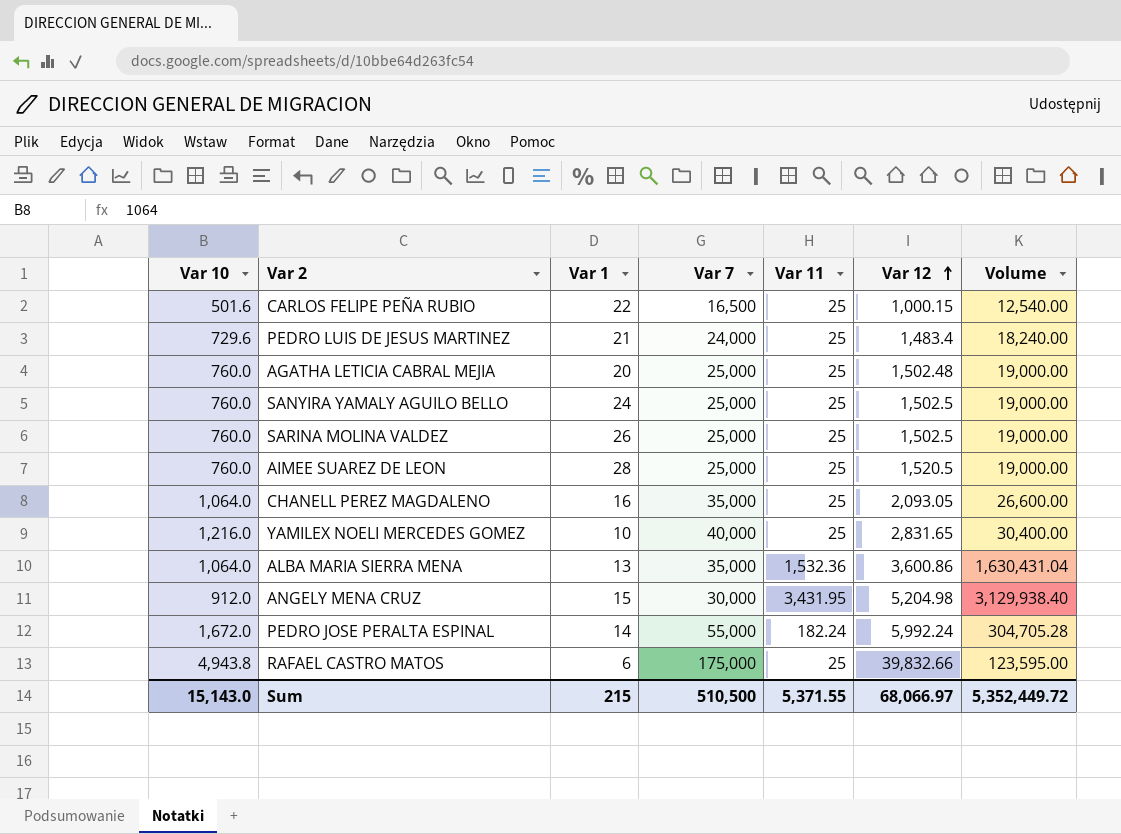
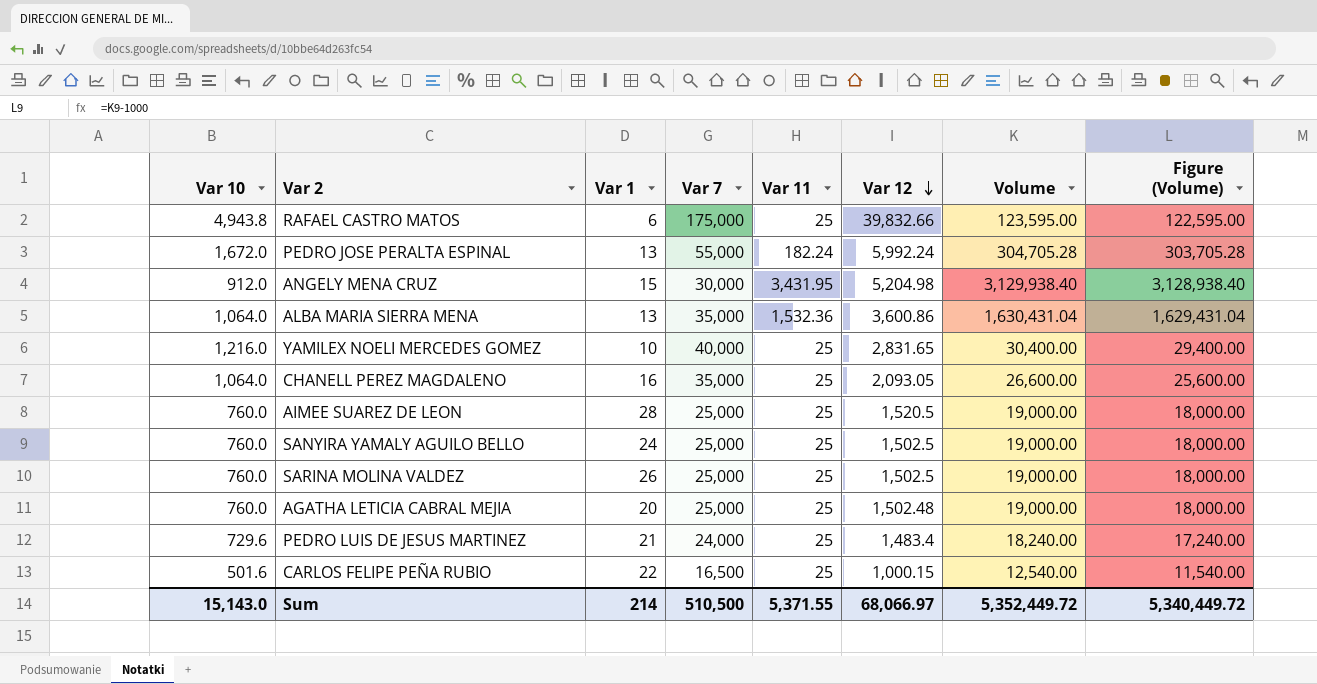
row order: Var 12 ascending -> Var 12 descending
column Figure (Volume) | formula: none -> [Volume] - 1000
PEDRO JOSE PERALTA ESPINAL | Var 1: 14 -> 13
Sum | Var 1: 215 -> 214

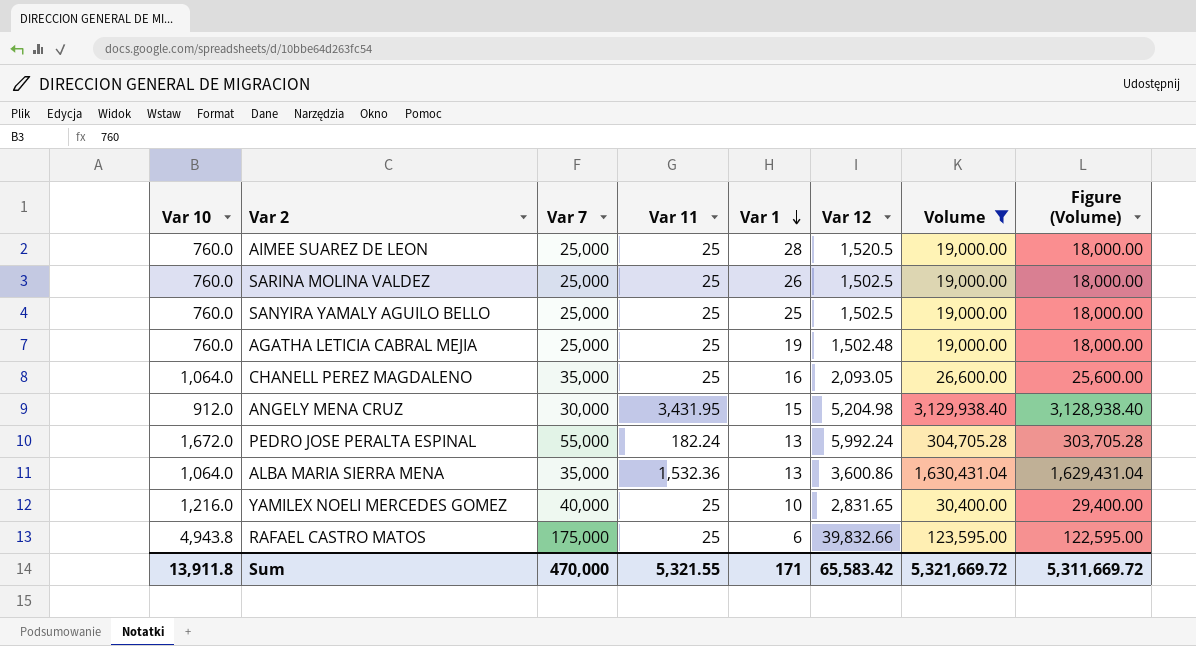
filter: none -> Volume >= 19,000.00
row order: Var 12 descending -> Var 1 descending
column Var 1 | position: 3 -> 5
SANYIRA YAMALY AGUILO BELLO | Var 1: 24 -> 25
AGATHA LETICIA CABRAL MEJIA | Var 1: 20 -> 19
Sum | Var 10: 15,143.0 -> 13,911.8
Sum | Var 7: 510,500 -> 470,000
Sum | Var 11: 5,371.55 -> 5,321.55
Sum | Var 1: 214 -> 171
Sum | Var 12: 68,066.97 -> 65,583.42
Sum | Volume: 5,352,449.72 -> 5,321,669.72
Sum | Figure (Volume): 5,340,449.72 -> 5,311,669.72

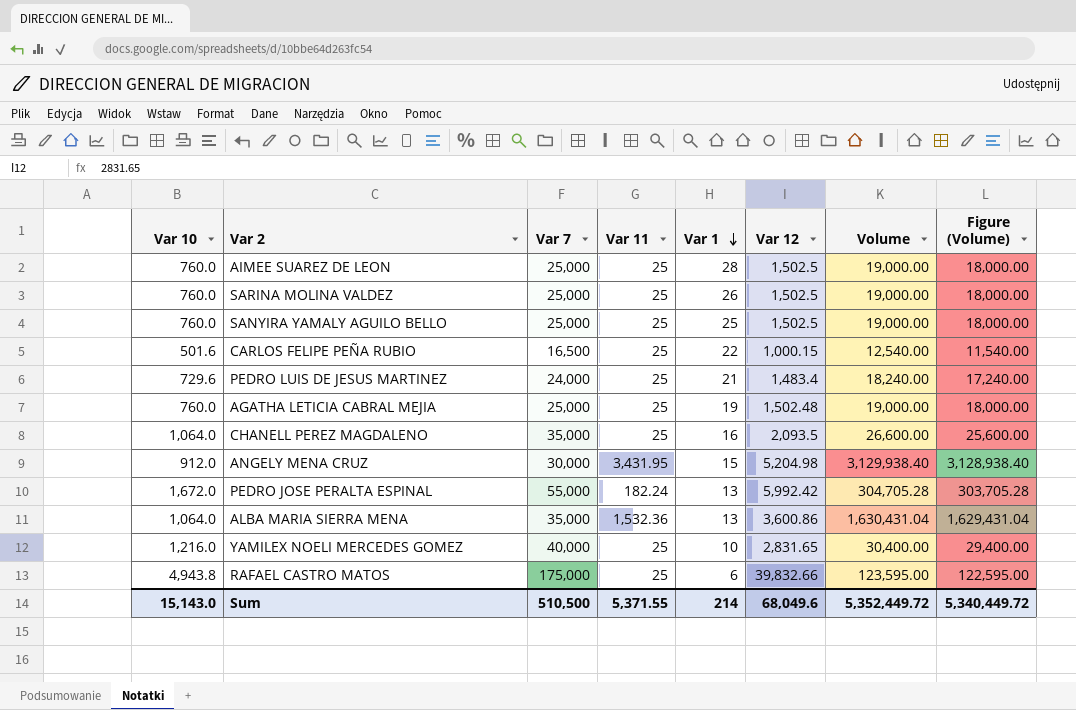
filter: Volume >= 19,000.00 -> none
AIMEE SUAREZ DE LEON | Var 12: 1,520.5 -> 1,502.5
CHANELL PEREZ MAGDALENO | Var 12: 2,093.05 -> 2,093.5
PEDRO JOSE PERALTA ESPINAL | Var 12: 5,992.24 -> 5,992.42
Sum | Var 10: 13,911.8 -> 15,143.0
Sum | Var 7: 470,000 -> 510,500
Sum | Var 11: 5,321.55 -> 5,371.55
Sum | Var 1: 171 -> 214
Sum | Var 12: 65,583.42 -> 68,049.6
Sum | Volume: 5,321,669.72 -> 5,352,449.72
Sum | Figure (Volume): 5,311,669.72 -> 5,340,449.72

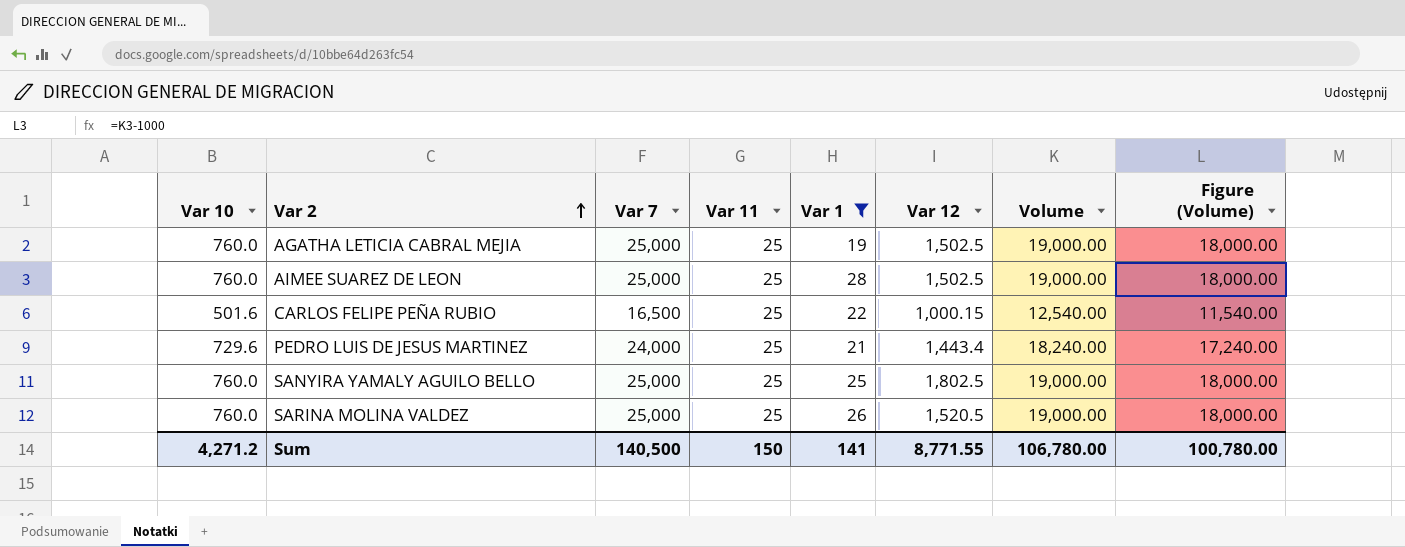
filter: none -> Var 1 >= 19
row order: Var 1 descending -> Var 2 ascending
AGATHA LETICIA CABRAL MEJIA | Var 12: 1,502.48 -> 1,502.5
PEDRO LUIS DE JESUS MARTINEZ | Var 12: 1,483.4 -> 1,443.4
SANYIRA YAMALY AGUILO BELLO | Var 12: 1,502.5 -> 1,802.5
SARINA MOLINA VALDEZ | Var 12: 1,502.5 -> 1,520.5
Sum | Var 10: 15,143.0 -> 4,271.2
Sum | Var 7: 510,500 -> 140,500
Sum | Var 11: 5,371.55 -> 150
Sum | Var 1: 214 -> 141
Sum | Var 12: 68,049.6 -> 8,771.55
Sum | Volume: 5,352,449.72 -> 106,780.00
Sum | Figure (Volume): 5,340,449.72 -> 100,780.00

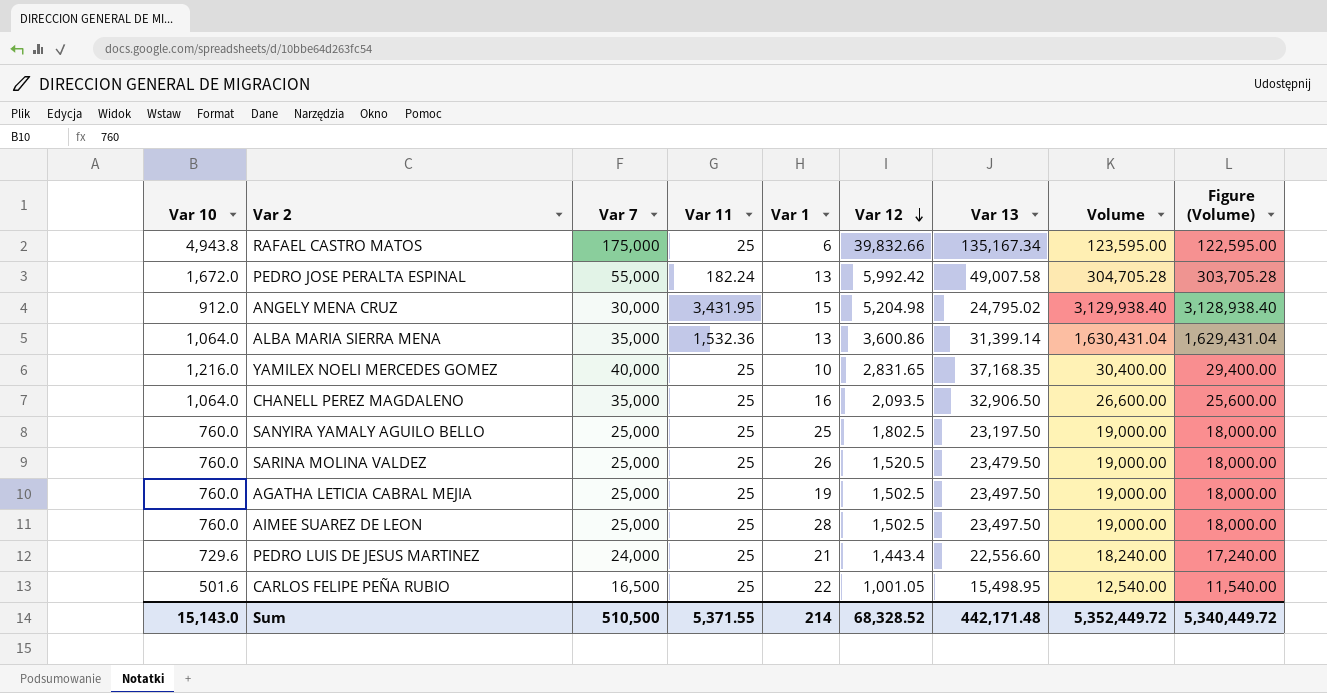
filter: Var 1 >= 19 -> none
row order: Var 2 ascending -> Var 12 descending
column Var 13 | formula: none -> [Var 7] - [Var 12]
CARLOS FELIPE PEÑA RUBIO | Var 12: 1,000.15 -> 1,001.05
Sum | Var 10: 4,271.2 -> 15,143.0
Sum | Var 7: 140,500 -> 510,500
Sum | Var 11: 150 -> 5,371.55
Sum | Var 1: 141 -> 214
Sum | Var 12: 8,771.55 -> 68,328.52
Sum | Volume: 106,780.00 -> 5,352,449.72
Sum | Figure (Volume): 100,780.00 -> 5,340,449.72

